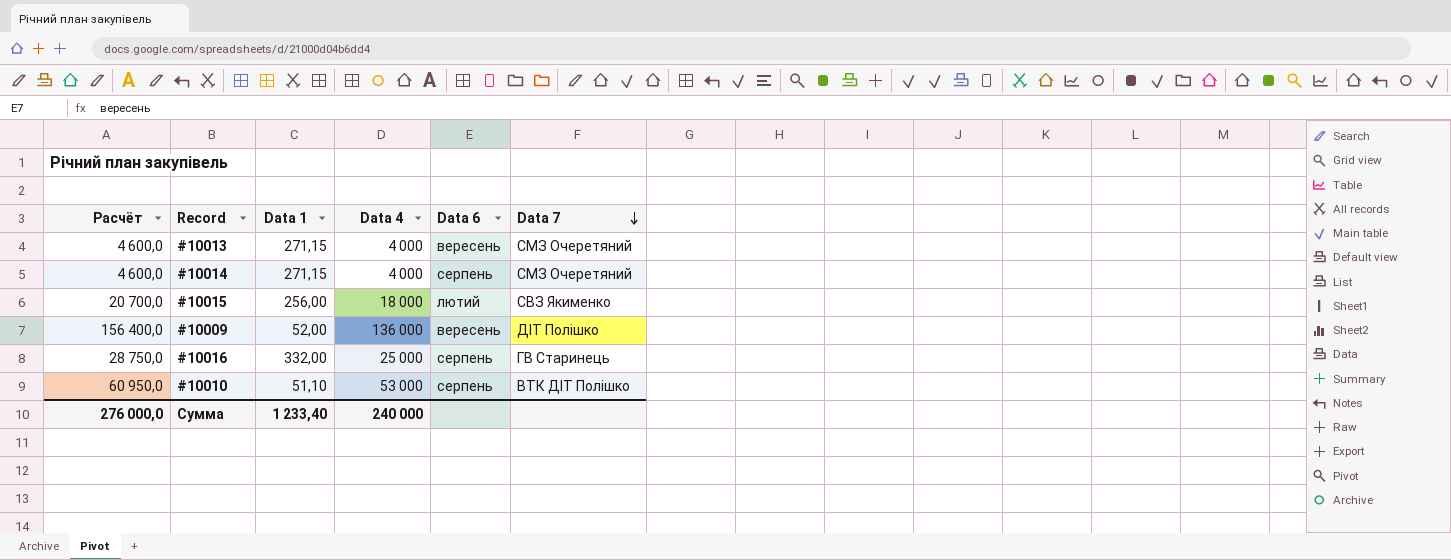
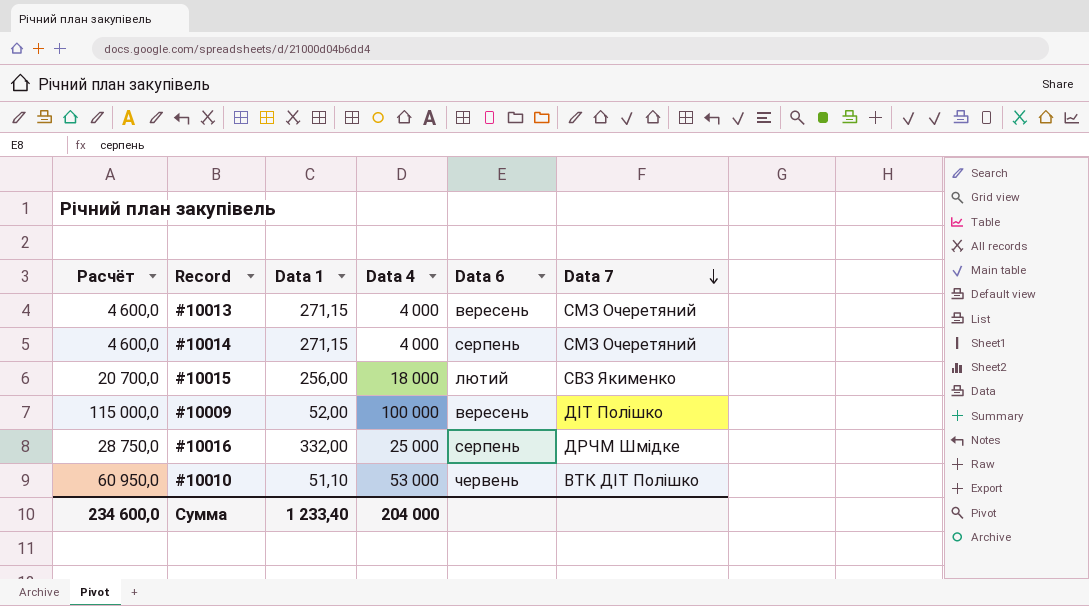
#10009 | Расчёт: 156 400,0 -> 115 000,0
#10009 | Data 4: 136 000 -> 100 000
#10016 | Data 7: ГВ Старинець -> ДРЧМ Шмідке
#10010 | Data 6: серпень -> червень
Сумма | Расчёт: 276 000,0 -> 234 600,0
Сумма | Data 4: 240 000 -> 204 000

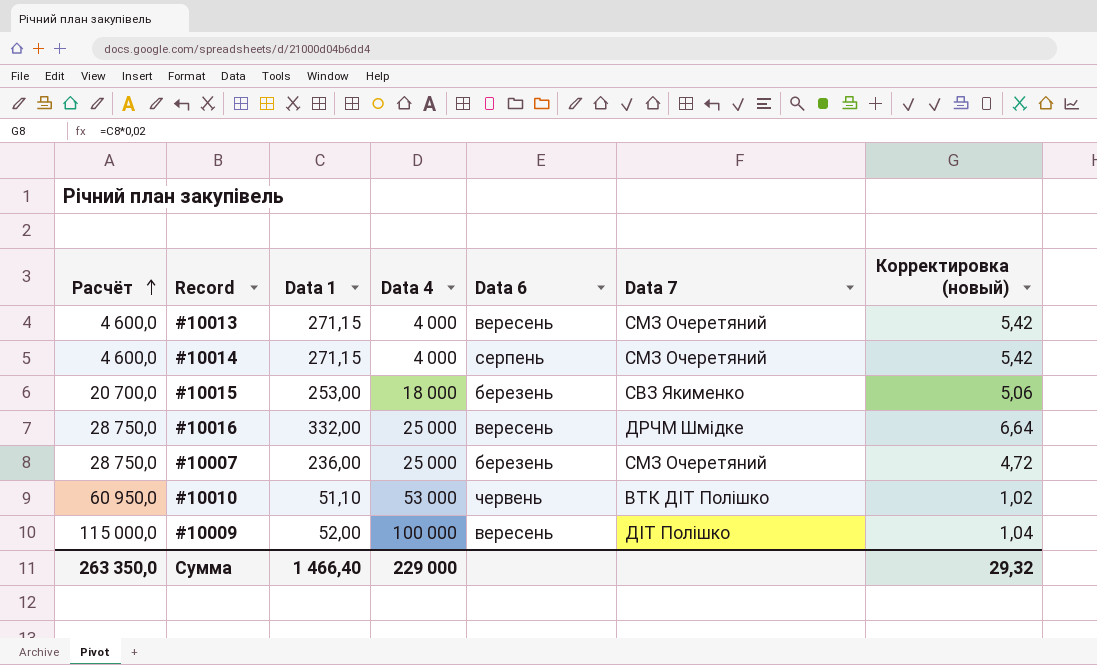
row order: Data 7 descending -> Расчёт ascending
column Корректировка (новый) | formula: none -> [Data 1] * 0,02
#10015 | Data 1: 256,00 -> 253,00
#10015 | Data 6: лютий -> березень
#10016 | Data 6: серпень -> вересень
row #10007: none -> 28 750,0 | 236,00 | 25 000 | березень | СМЗ Очеретяний | 4,72
Сумма | Расчёт: 234 600,0 -> 263 350,0
Сумма | Data 1: 1 233,40 -> 1 466,40
Сумма | Data 4: 204 000 -> 229 000

